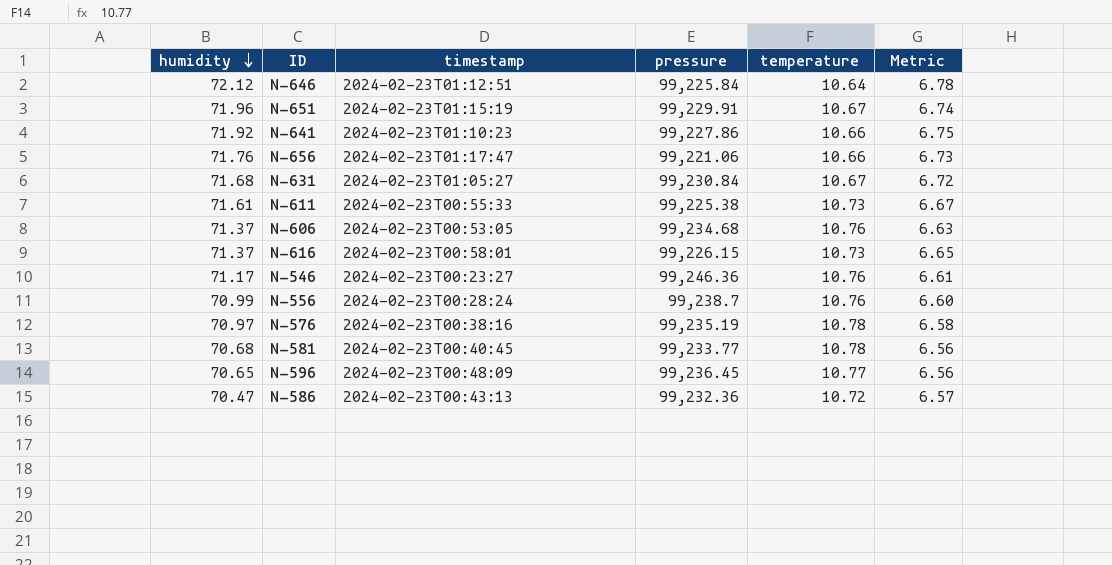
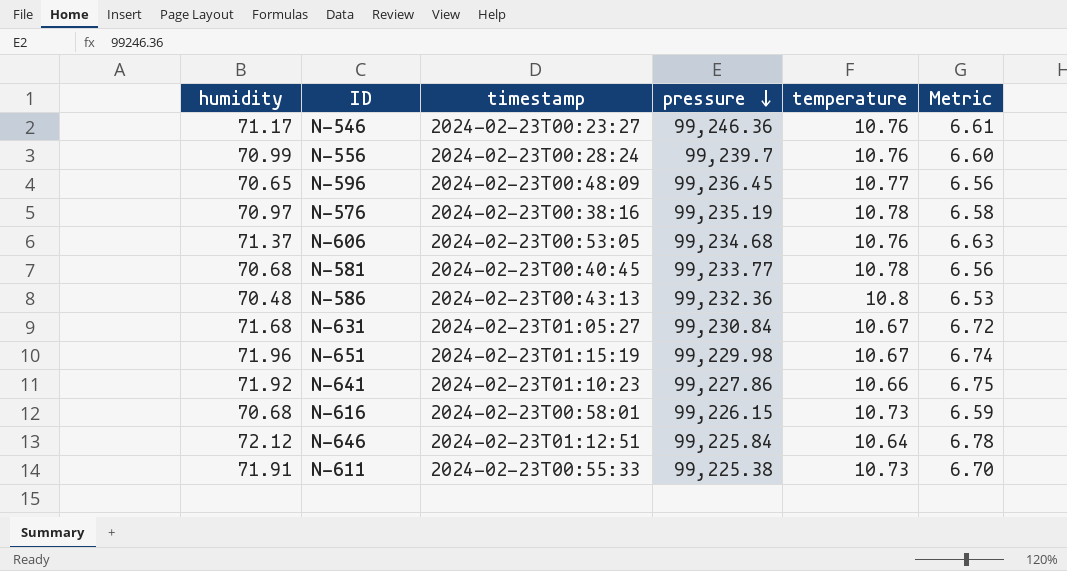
row order: humidity descending -> pressure descending
row N-656: 71.76 | 2024-02-23T01:17:47 | 99,221.06 | 10.66 | 6.73 -> none
N-556 | pressure: 99,238.7 -> 99,239.7
N-586 | humidity: 70.47 -> 70.48
N-586 | temperature: 10.72 -> 10.8
N-586 | Metric: 6.57 -> 6.53
N-651 | pressure: 99,229.91 -> 99,229.98
N-616 | humidity: 71.37 -> 70.68
N-616 | Metric: 6.65 -> 6.59
N-611 | humidity: 71.61 -> 71.91
N-611 | Metric: 6.67 -> 6.70

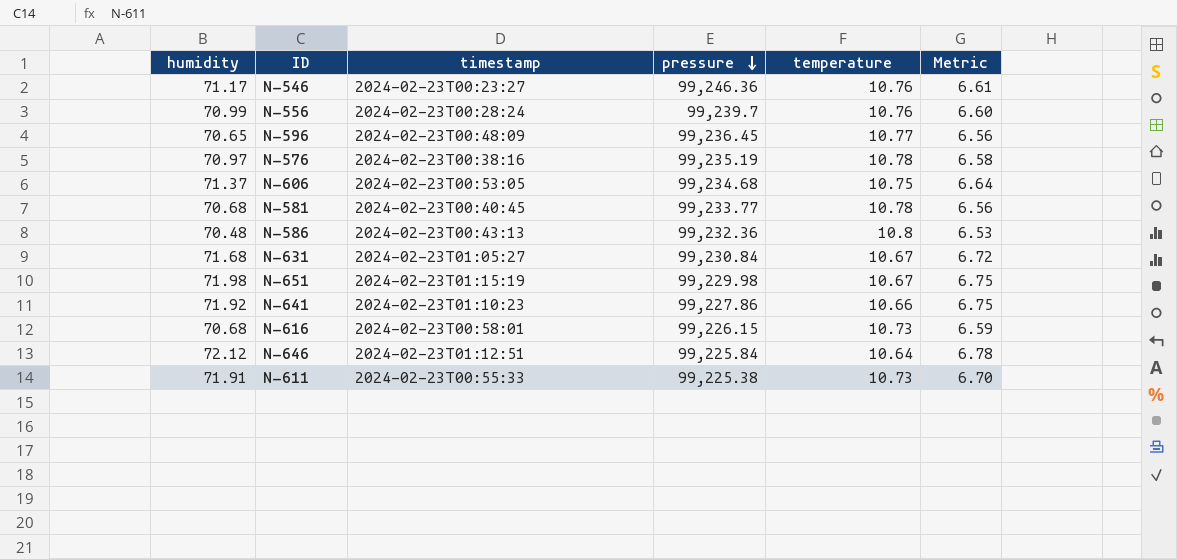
N-606 | temperature: 10.76 -> 10.75
N-606 | Metric: 6.63 -> 6.64
N-651 | humidity: 71.96 -> 71.98
N-651 | Metric: 6.74 -> 6.75

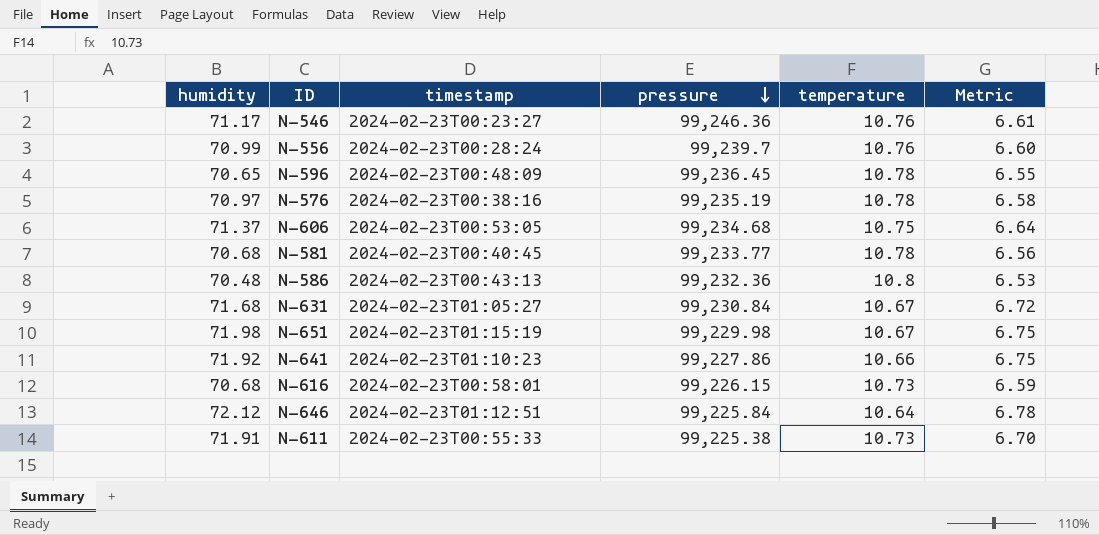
N-596 | temperature: 10.77 -> 10.78
N-596 | Metric: 6.56 -> 6.55

